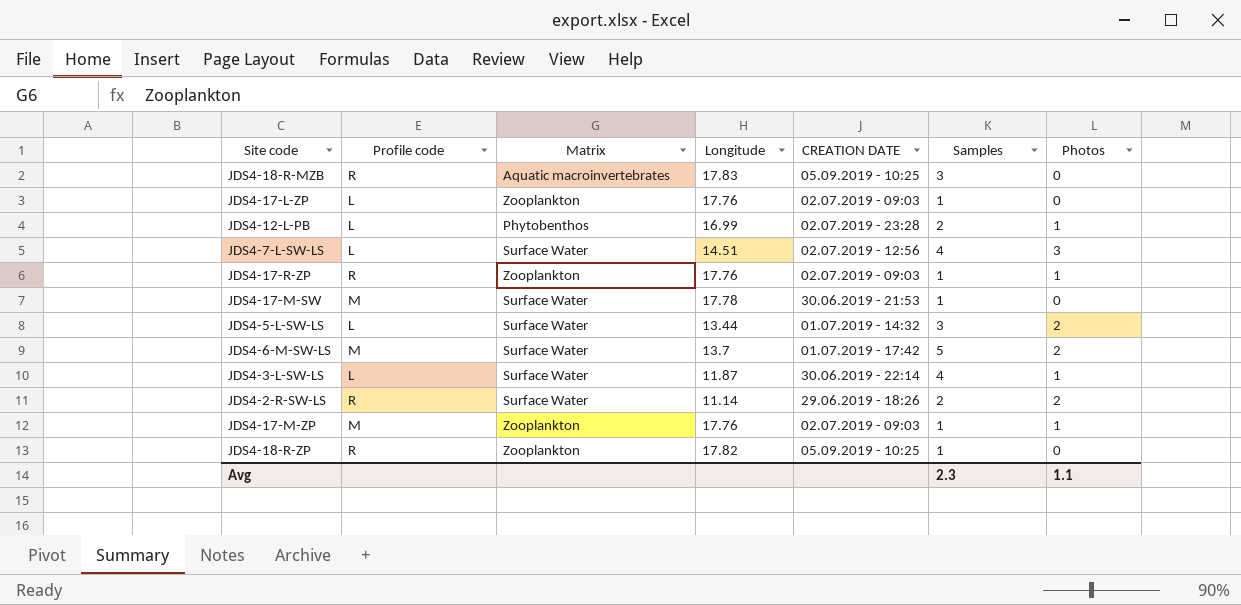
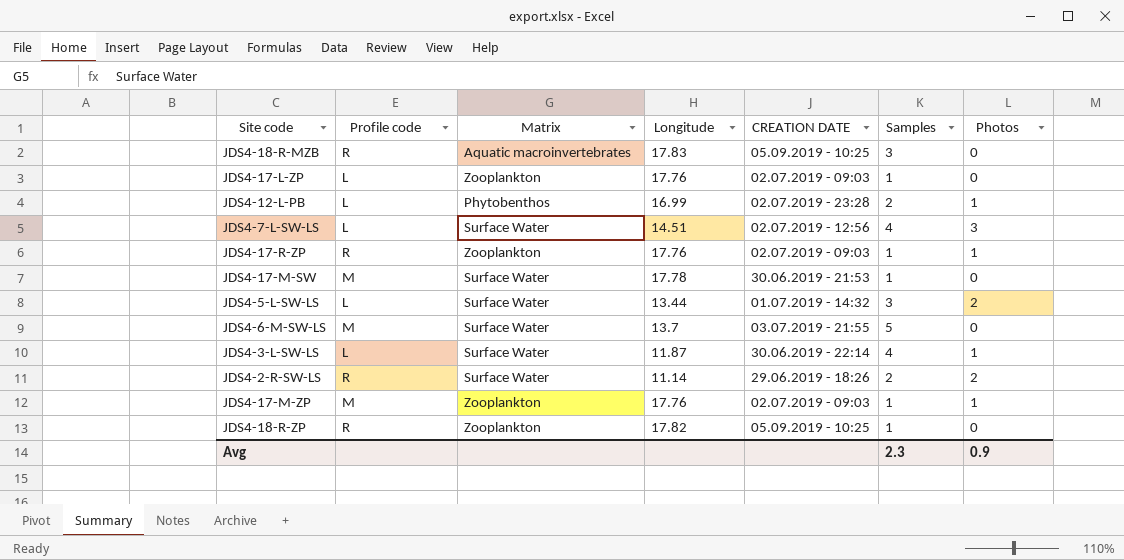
JDS4-6-M-SW-LS | CREATION DATE: 01.07.2019 - 17:42 -> 03.07.2019 - 21:55
JDS4-6-M-SW-LS | Photos: 2 -> 0
Avg | Photos: 1.1 -> 0.9

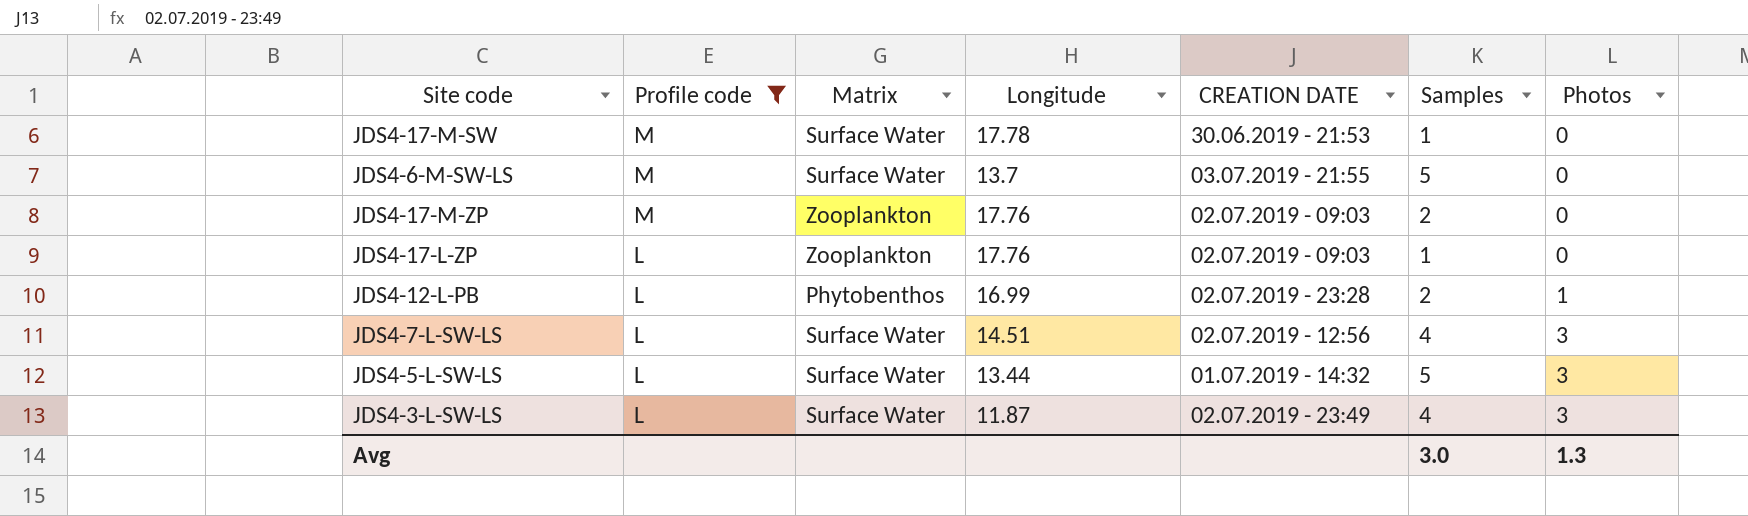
filter: none -> Profile code != R
row order: none -> Profile code descending
JDS4-17-M-ZP | Samples: 1 -> 2
JDS4-17-M-ZP | Photos: 1 -> 0
JDS4-5-L-SW-LS | Samples: 3 -> 5
JDS4-5-L-SW-LS | Photos: 2 -> 3
JDS4-3-L-SW-LS | CREATION DATE: 30.06.2019 - 22:14 -> 02.07.2019 - 23:49
JDS4-3-L-SW-LS | Photos: 1 -> 3
Avg | Samples: 2.3 -> 3.0
Avg | Photos: 0.9 -> 1.3

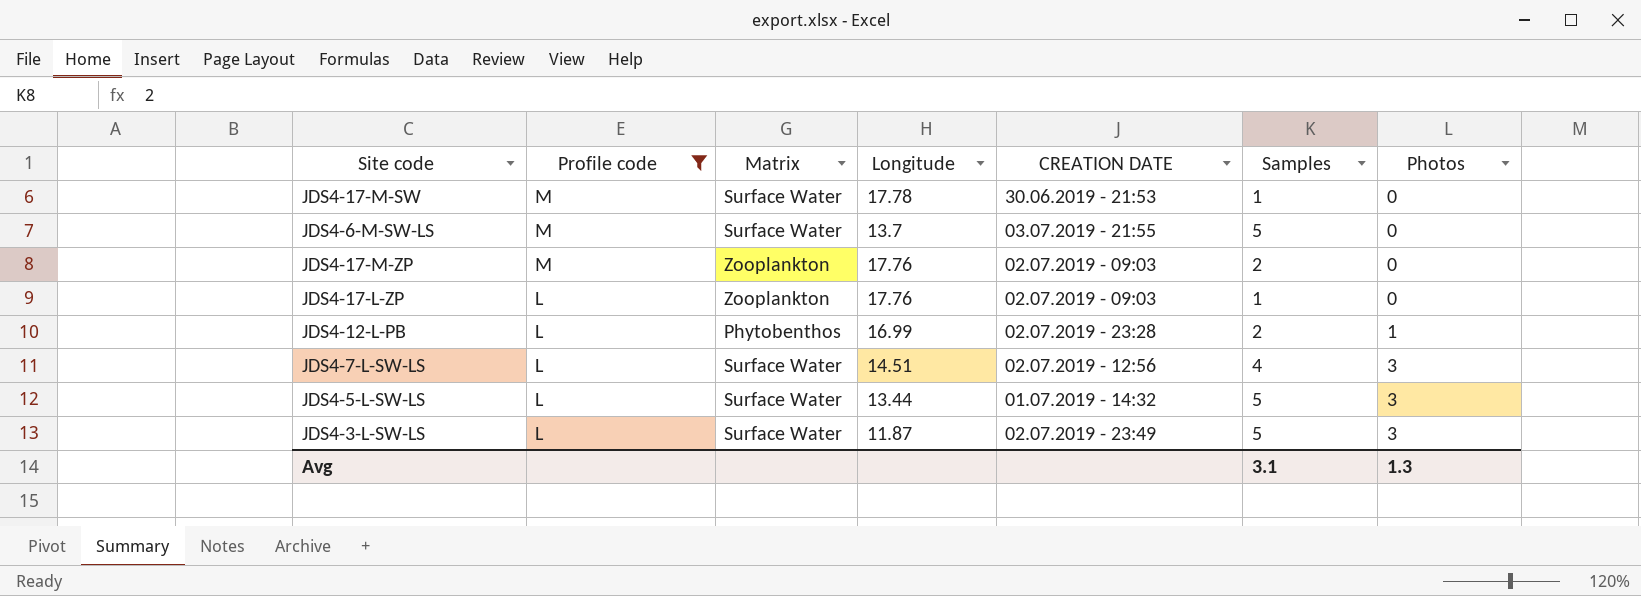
JDS4-3-L-SW-LS | Samples: 4 -> 5
Avg | Samples: 3.0 -> 3.1

